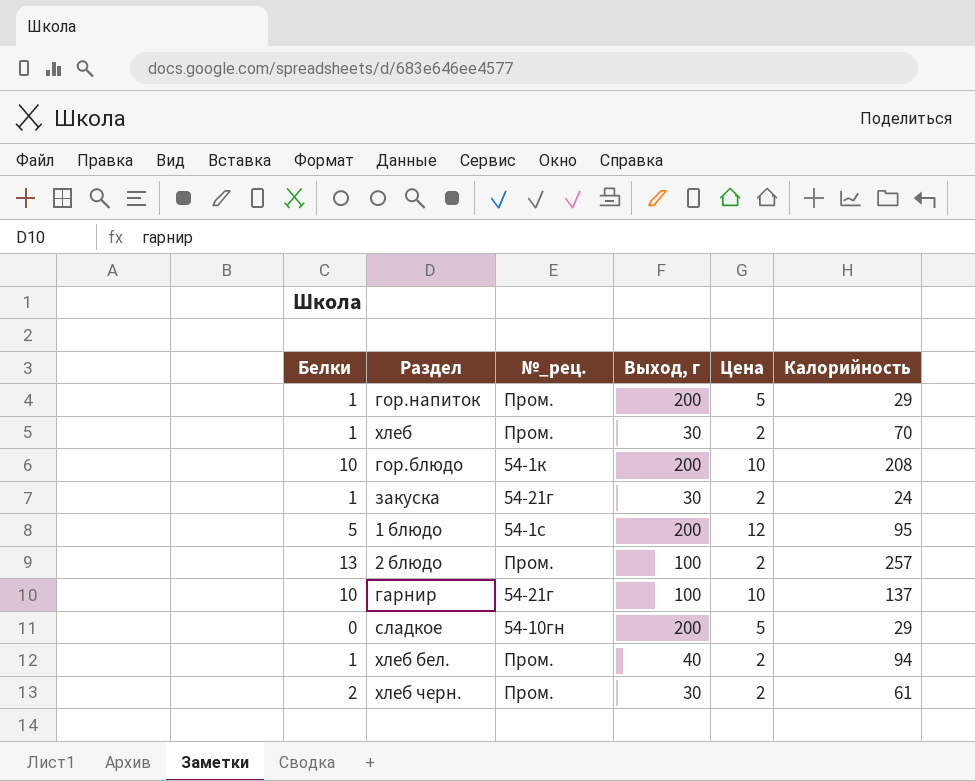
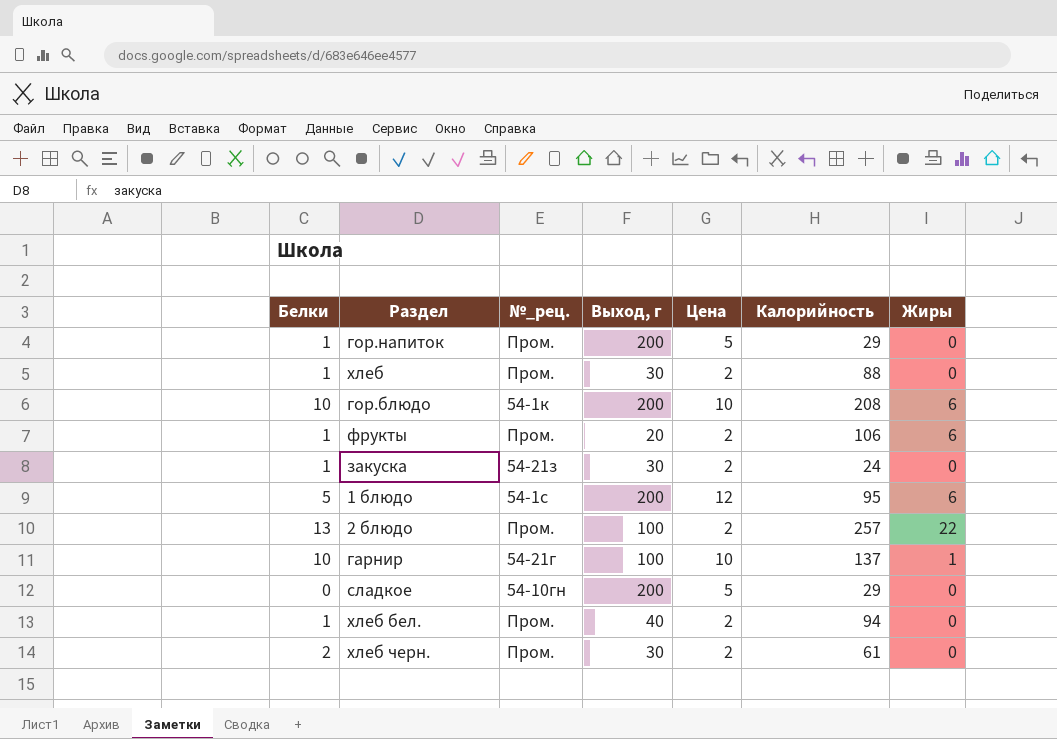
column Жиры | position: none -> 7
хлеб | Калорийность: 70 -> 88
row фрукты: none -> 1 | Пром. | 20 | 2 | 106 | 6
закуска | №_рец.: 54-21г -> 54-21з

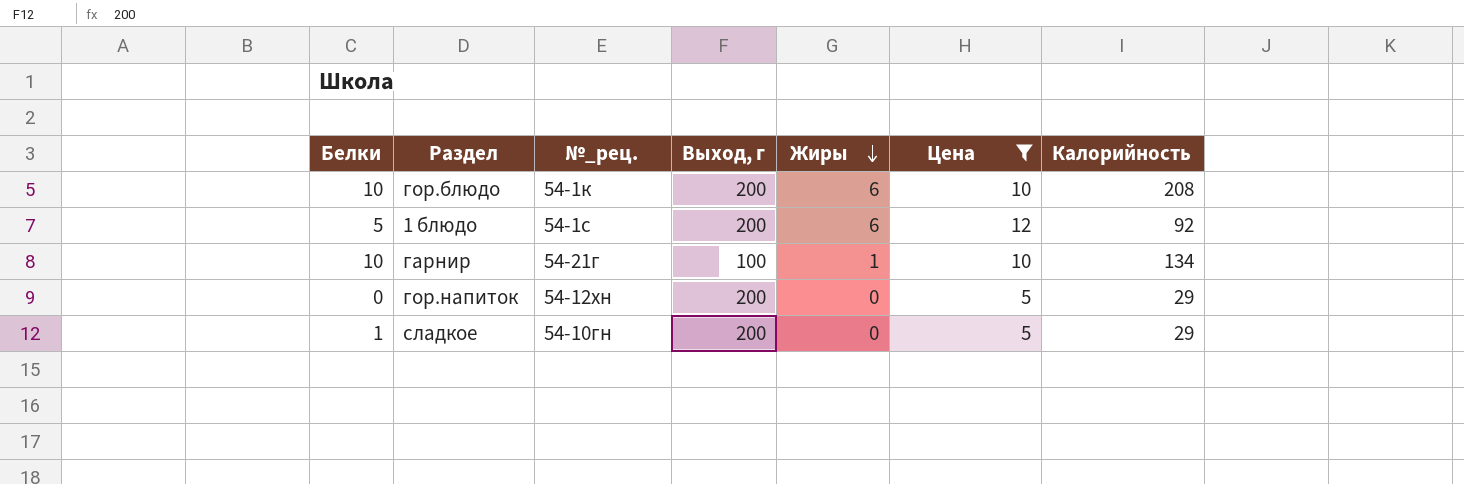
filter: none -> Цена != 2
row order: none -> Жиры descending
column Жиры | position: 7 -> 5
1 блюдо | Калорийность: 95 -> 92
гарнир | Калорийность: 137 -> 134
гор.напиток | Белки: 1 -> 0
гор.напиток | №_рец.: Пром. -> 54-12хн
сладкое | Белки: 0 -> 1

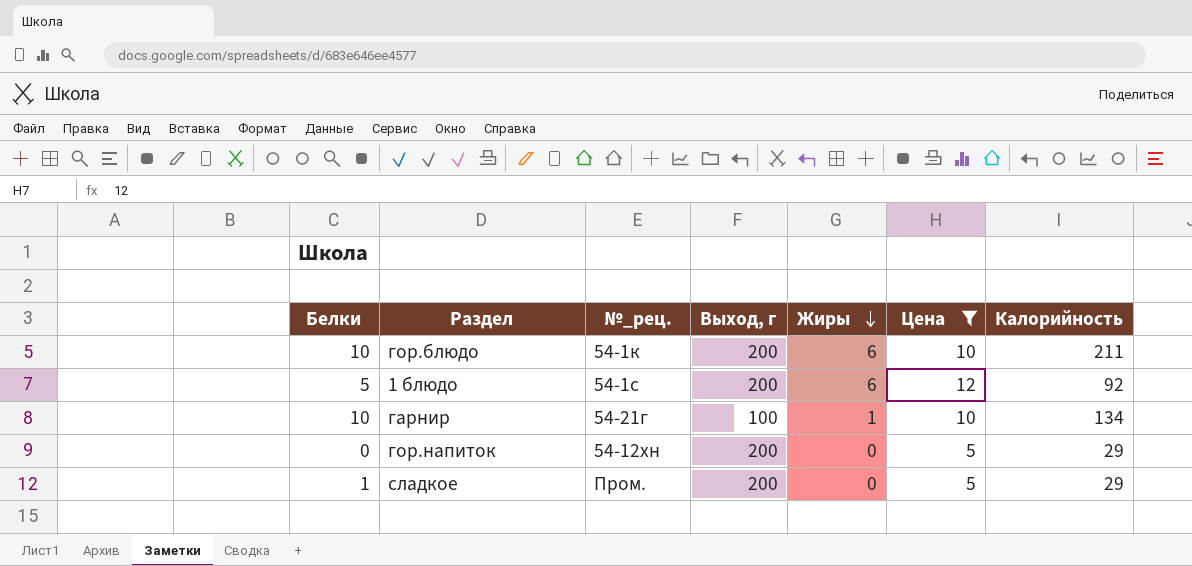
гор.блюдо | Калорийность: 208 -> 211
сладкое | №_рец.: 54-10гн -> Пром.

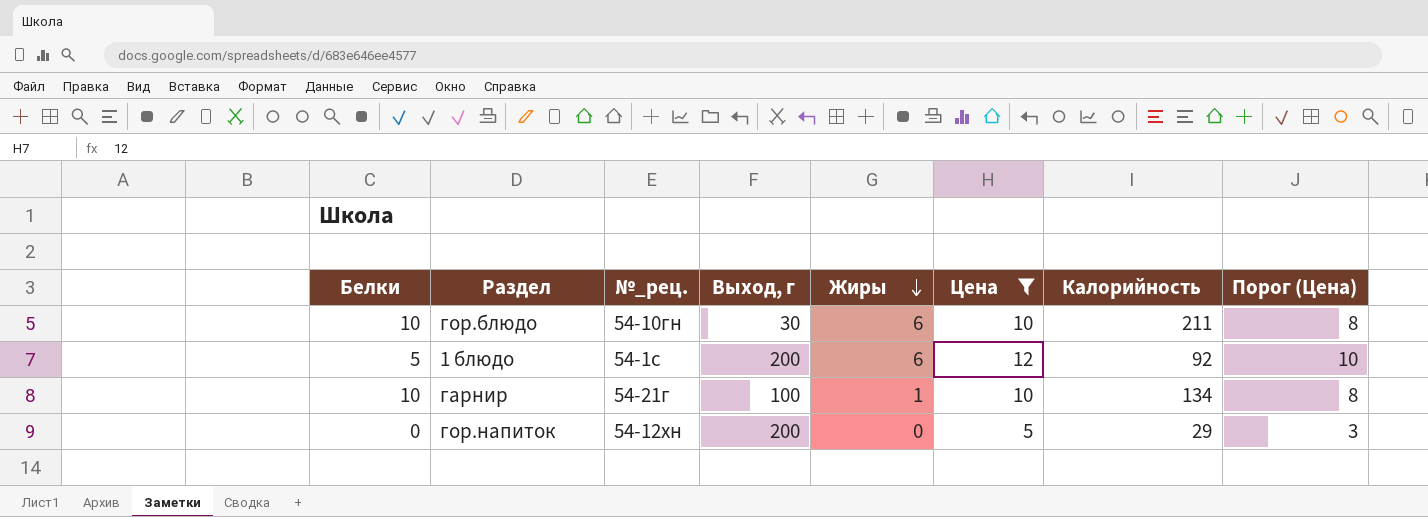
column Порог (Цена) | formula: none -> [Цена] - 2
row сладкое: 1 | Пром. | 200 | 0 | 5 | 29 -> none
гор.блюдо | №_рец.: 54-1к -> 54-10гн
гор.блюдо | Выход, г: 200 -> 30

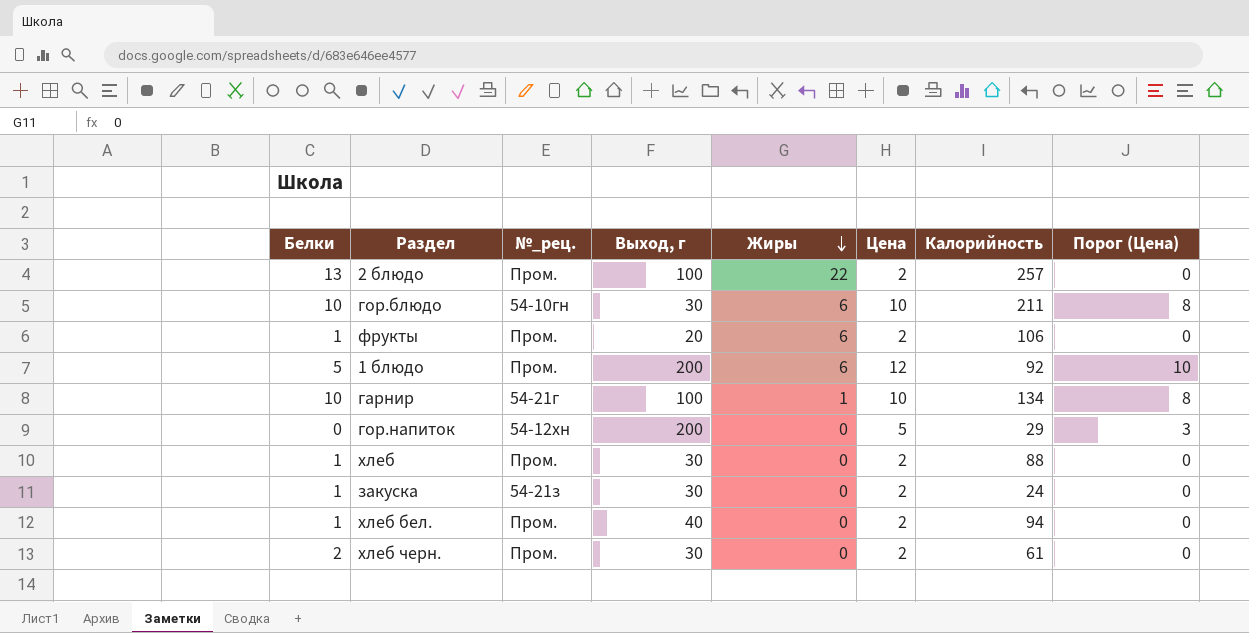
filter: Цена != 2 -> none
1 блюдо | №_рец.: 54-1с -> Пром.

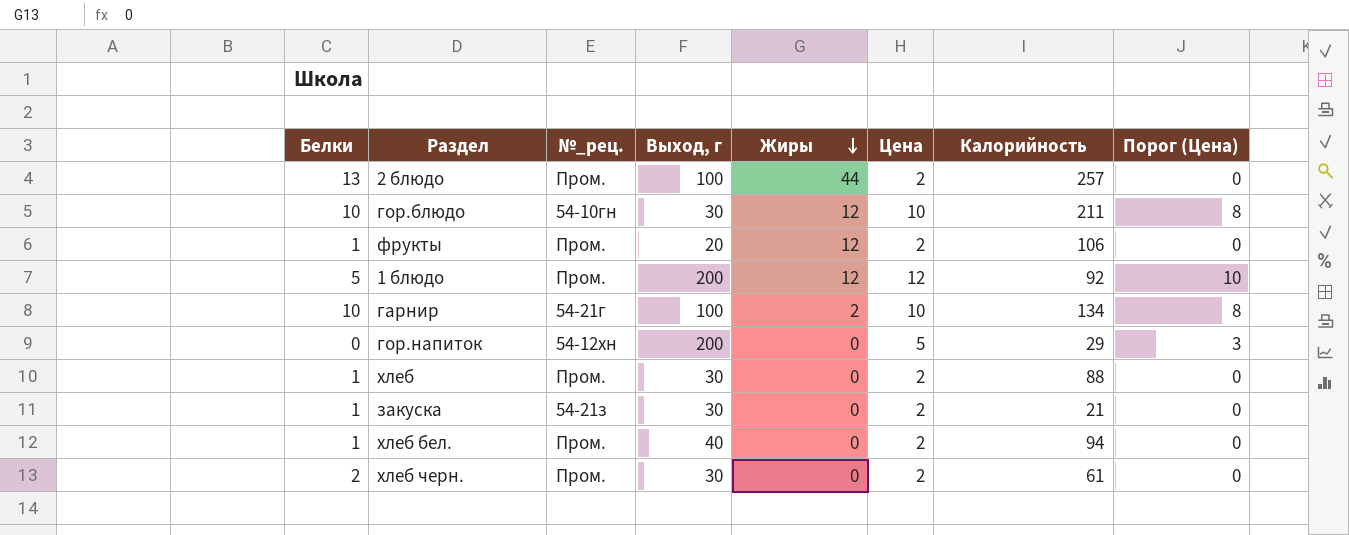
2 блюдо | Жиры: 22 -> 44
гор.блюдо | Жиры: 6 -> 12
фрукты | Жиры: 6 -> 12
1 блюдо | Жиры: 6 -> 12
гарнир | Жиры: 1 -> 2
закуска | Калорийность: 24 -> 21

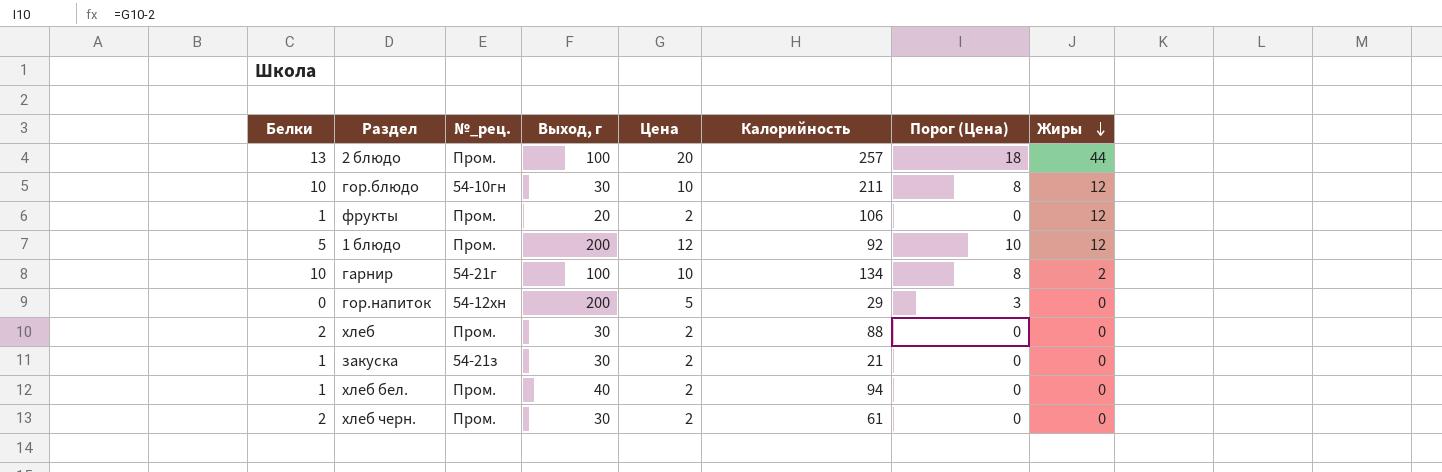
column Жиры | position: 5 -> 8
2 блюдо | Цена: 2 -> 20
2 блюдо | Порог (Цена): 0 -> 18
хлеб | Белки: 1 -> 2

